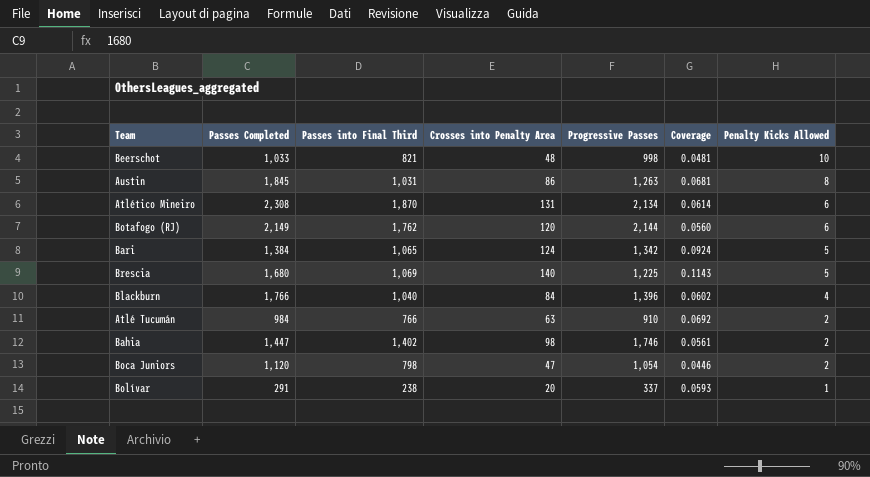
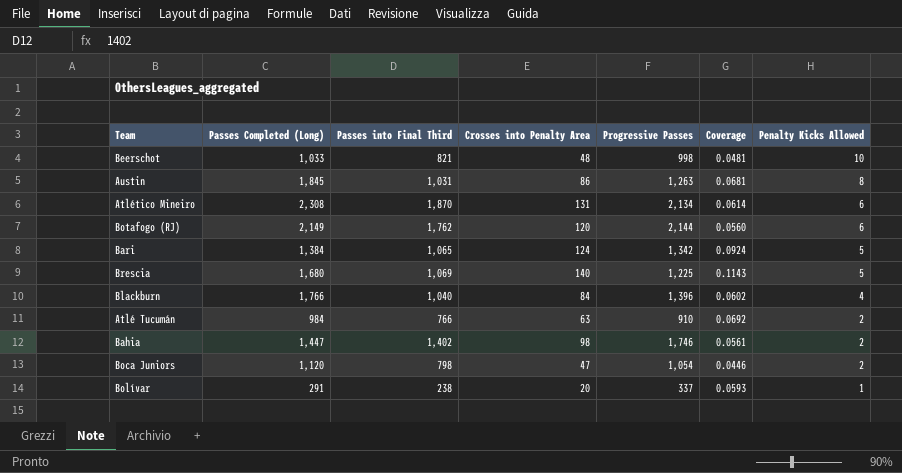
column name: Passes Completed -> Passes Completed (Long)

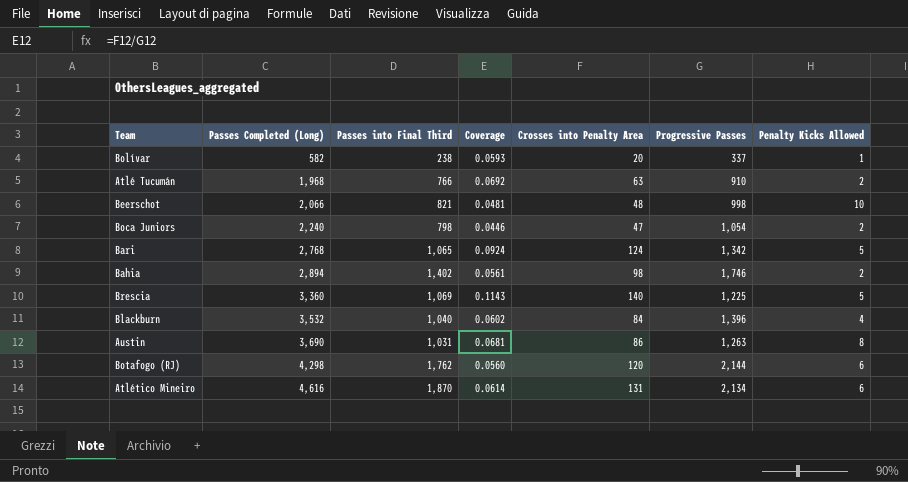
row order: Penalty Kicks Allowed descending -> Passes Completed (Long) ascending
column Coverage | position: 6 -> 4
Bolívar | Passes Completed (Long): 291 -> 582
Atlé Tucumán | Passes Completed (Long): 984 -> 1,968
Beerschot | Passes Completed (Long): 1,033 -> 2,066
Boca Juniors | Passes Completed (Long): 1,120 -> 2,240
Bari | Passes Completed (Long): 1,384 -> 2,768
Bahia | Passes Completed (Long): 1,447 -> 2,894
Brescia | Passes Completed (Long): 1,680 -> 3,360
Blackburn | Passes Completed (Long): 1,766 -> 3,532
Austin | Passes Completed (Long): 1,845 -> 3,690
Botafogo (RJ) | Passes Completed (Long): 2,149 -> 4,298
Atlético Mineiro | Passes Completed (Long): 2,308 -> 4,616

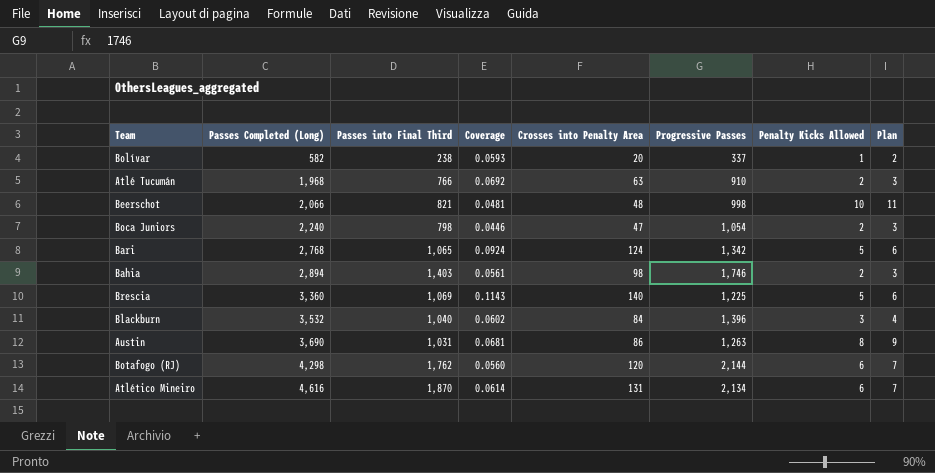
column Plan | formula: none -> [Penalty Kicks Allowed] + 1
Bahia | Passes into Final Third: 1,402 -> 1,403
Blackburn | Penalty Kicks Allowed: 4 -> 3

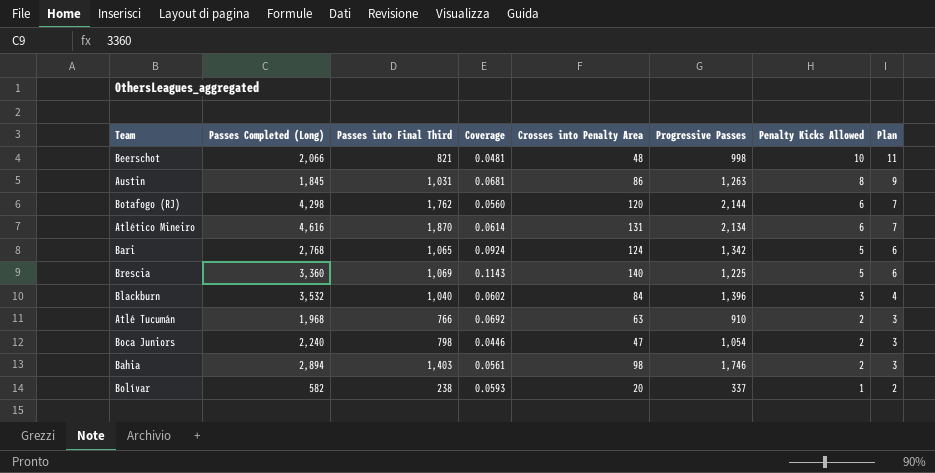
row order: Passes Completed (Long) ascending -> Penalty Kicks Allowed descending
Austin | Passes Completed (Long): 3,690 -> 1,845

